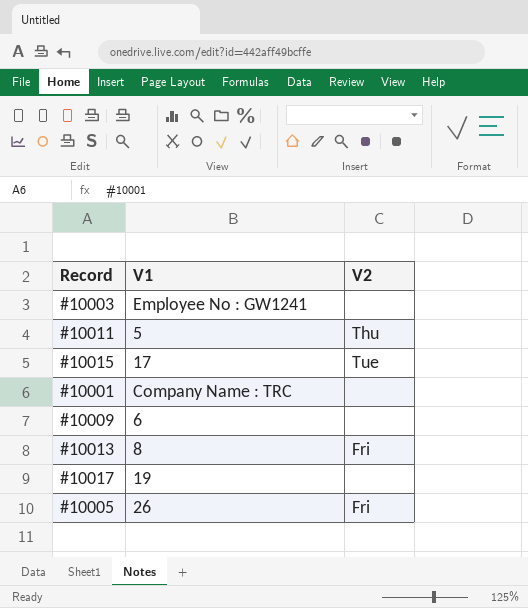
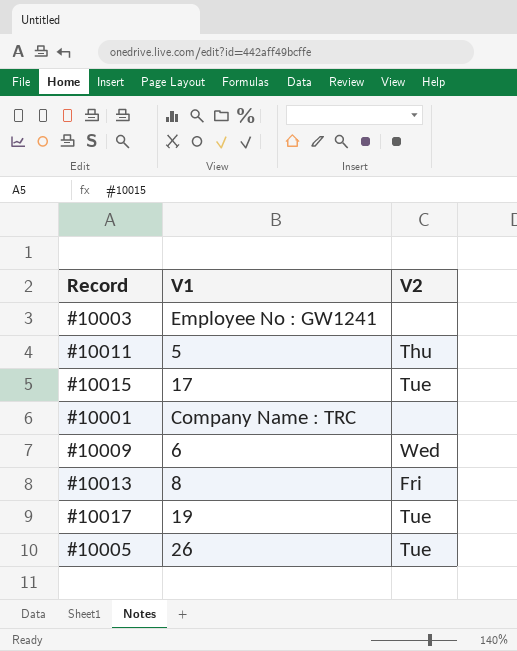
#10009 | V2: none -> Wed
#10017 | V2: none -> Tue
#10005 | V2: Fri -> Tue

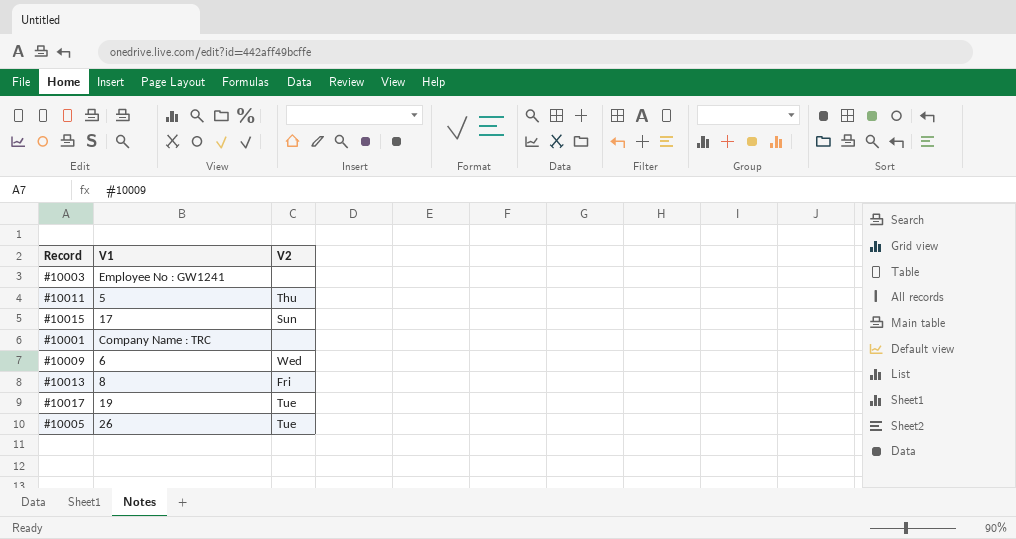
#10015 | V2: Tue -> Sun

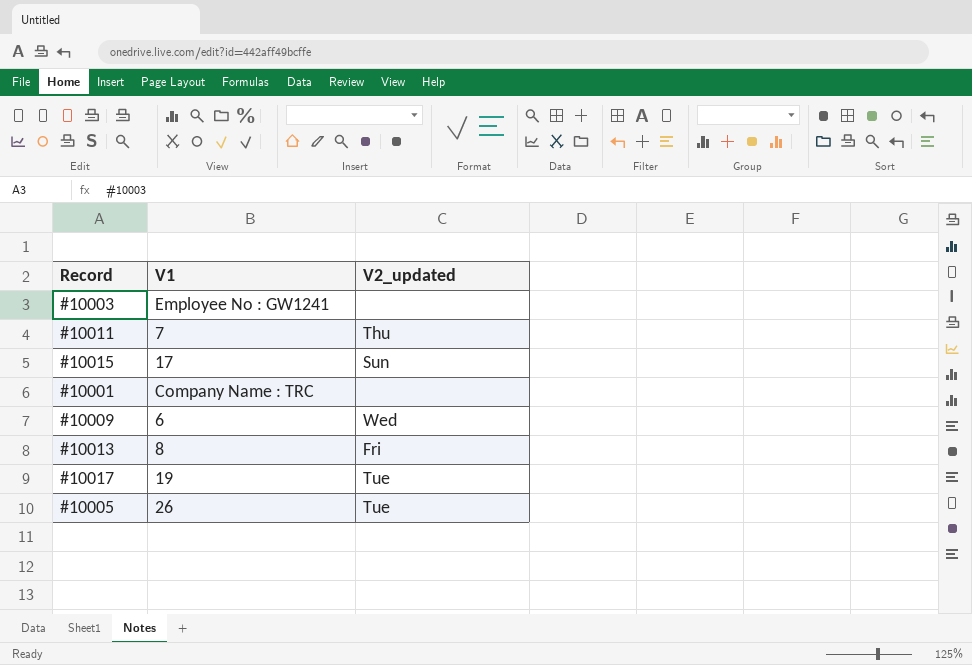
column name: V2 -> V2_updated
#10011 | V1: 5 -> 7

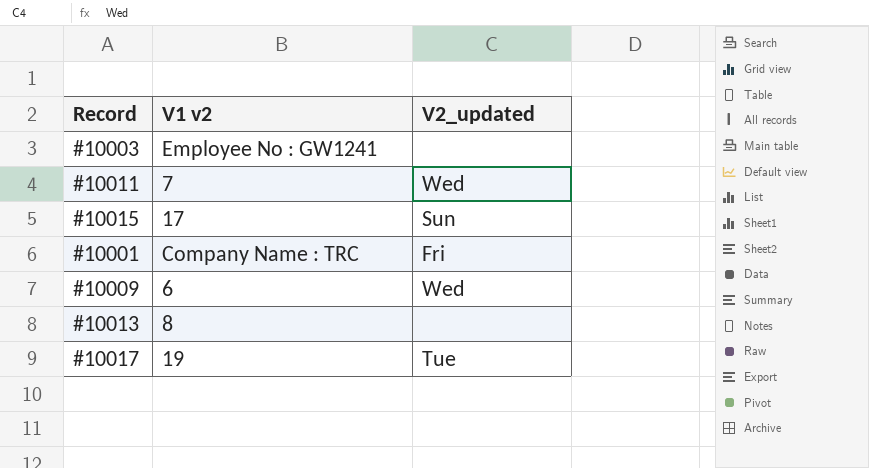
column name: V1 -> V1 v2
row #10005: 26 | Tue -> none
#10011 | V2_updated: Thu -> Wed
#10001 | V2_updated: none -> Fri
#10013 | V2_updated: Fri -> none

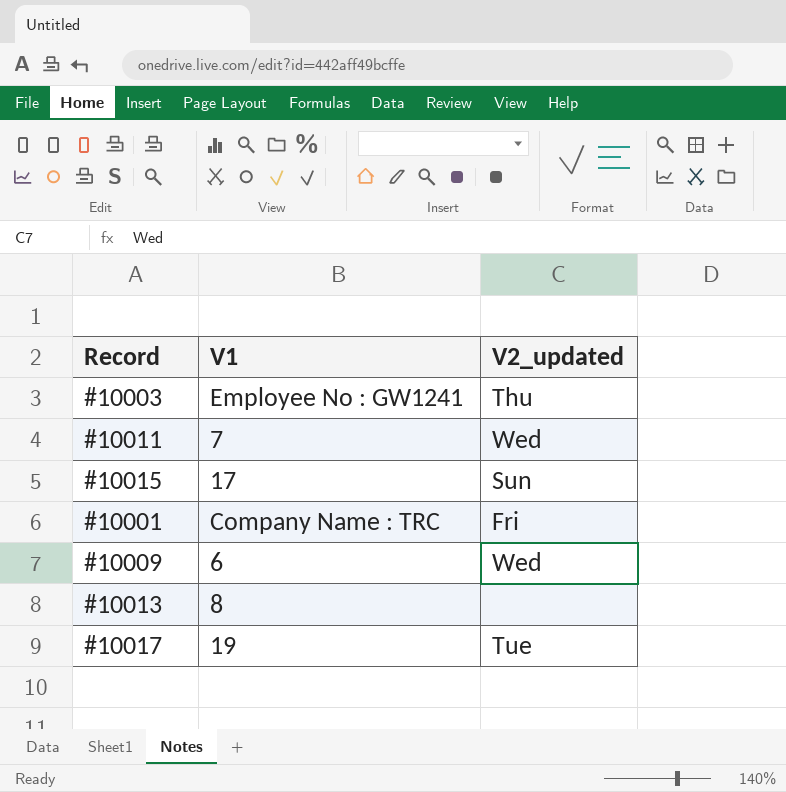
column name: V1 v2 -> V1
#10003 | V2_updated: none -> Thu

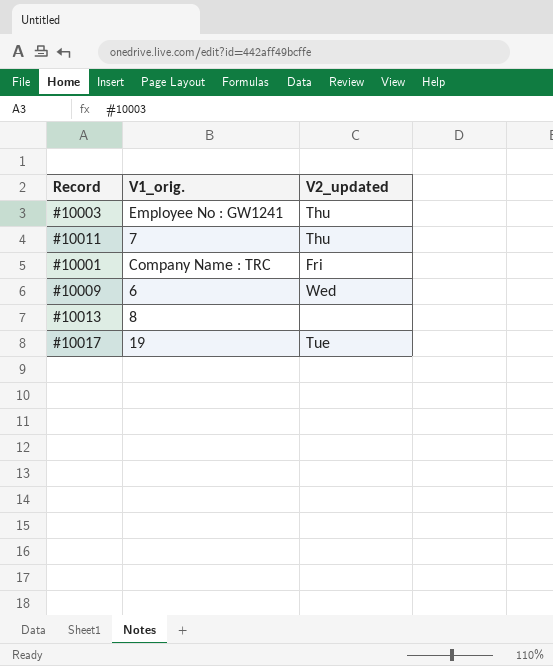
column name: V1 -> V1_orig.
row #10015: 17 | Sun -> none
#10011 | V2_updated: Wed -> Thu

